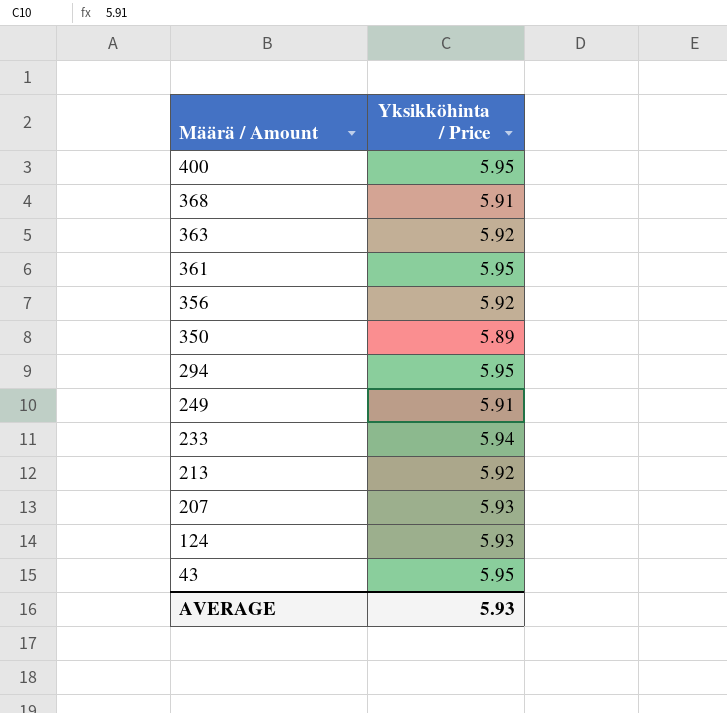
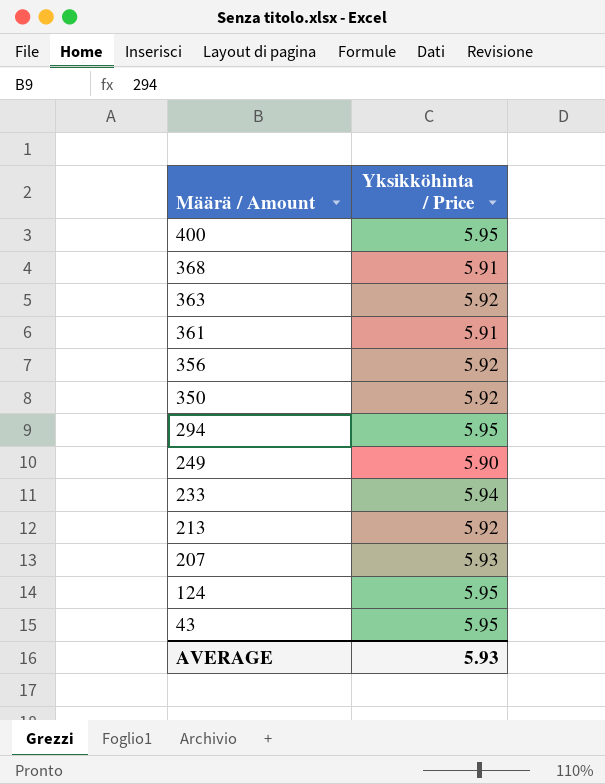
361 | Yksikköhinta / Price: 5.95 -> 5.91
350 | Yksikköhinta / Price: 5.89 -> 5.92
249 | Yksikköhinta / Price: 5.91 -> 5.90
124 | Yksikköhinta / Price: 5.93 -> 5.95

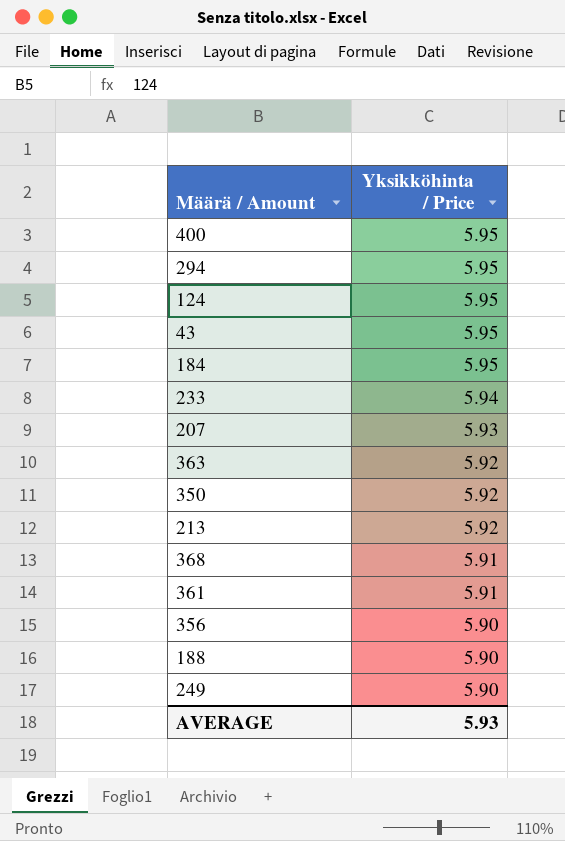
row order: Määrä / Amount descending -> Yksikköhinta / Price descending
row 184: none -> 5.95
356 | Yksikköhinta / Price: 5.92 -> 5.90
row 188: none -> 5.90

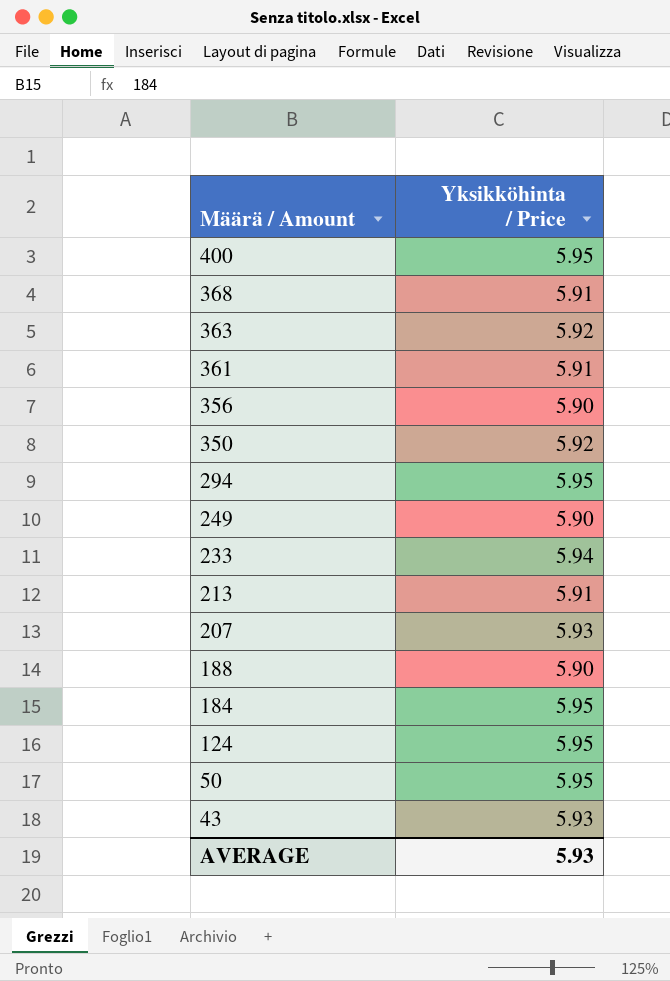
row order: Yksikköhinta / Price descending -> Määrä / Amount descending
213 | Yksikköhinta / Price: 5.92 -> 5.91
row 50: none -> 5.95
43 | Yksikköhinta / Price: 5.95 -> 5.93

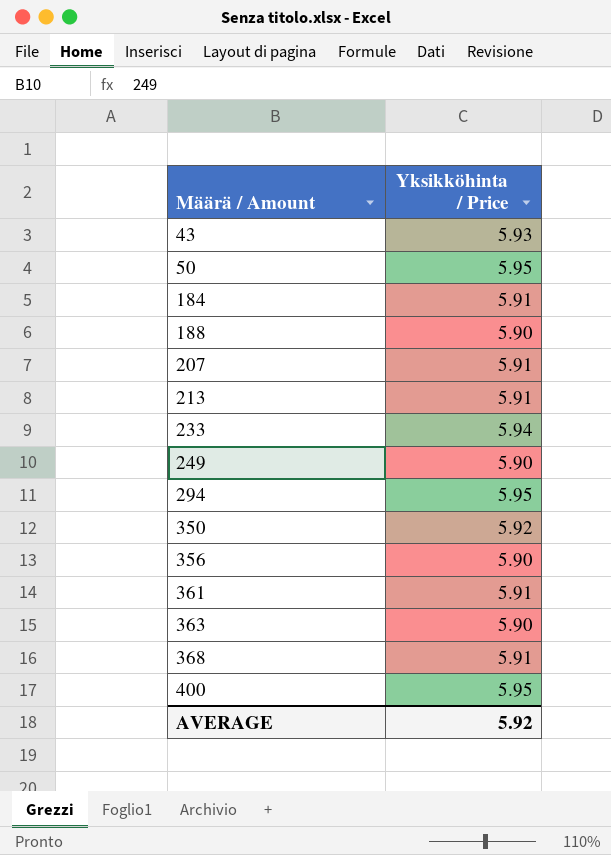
row order: Määrä / Amount descending -> Määrä / Amount ascending
row 124: 5.95 -> none
184 | Yksikköhinta / Price: 5.95 -> 5.91
207 | Yksikköhinta / Price: 5.93 -> 5.91
363 | Yksikköhinta / Price: 5.92 -> 5.90
AVERAGE | Yksikköhinta / Price: 5.93 -> 5.92

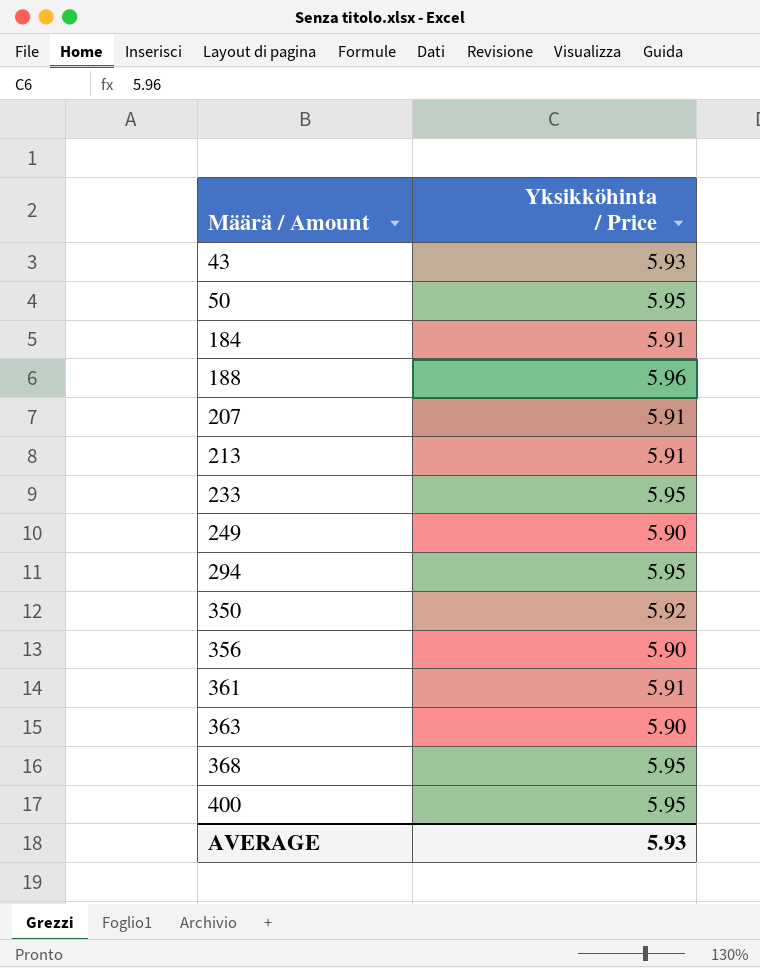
188 | Yksikköhinta / Price: 5.90 -> 5.96
233 | Yksikköhinta / Price: 5.94 -> 5.95
368 | Yksikköhinta / Price: 5.91 -> 5.95
AVERAGE | Yksikköhinta / Price: 5.92 -> 5.93

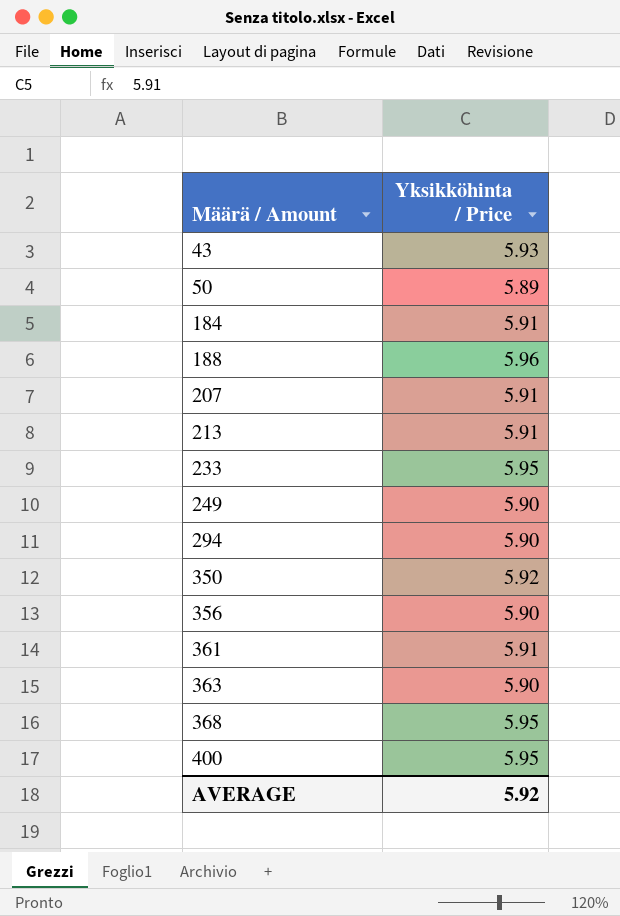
50 | Yksikköhinta / Price: 5.95 -> 5.89
294 | Yksikköhinta / Price: 5.95 -> 5.90
AVERAGE | Yksikköhinta / Price: 5.93 -> 5.92

